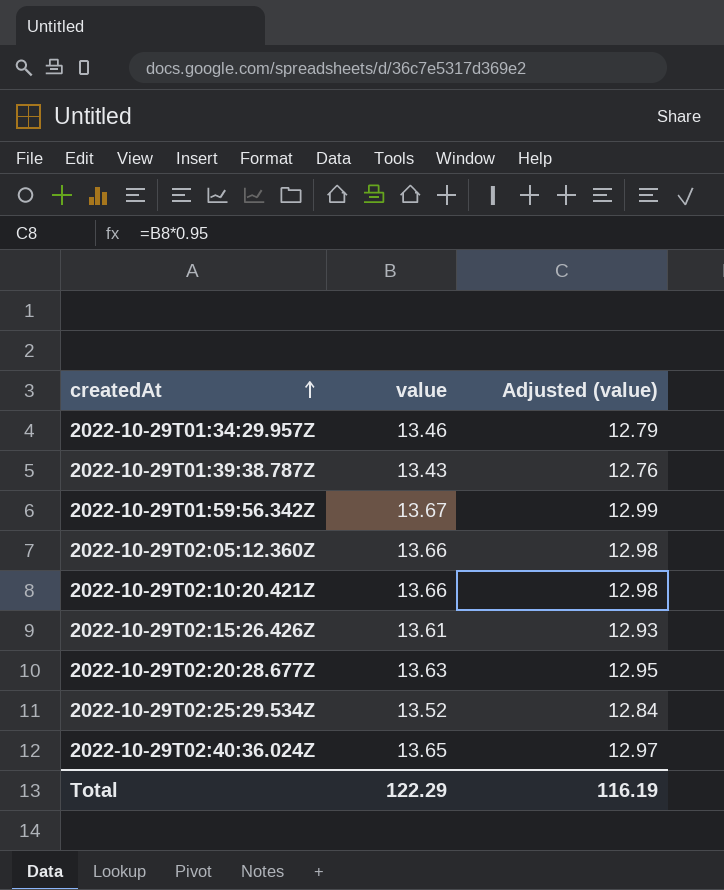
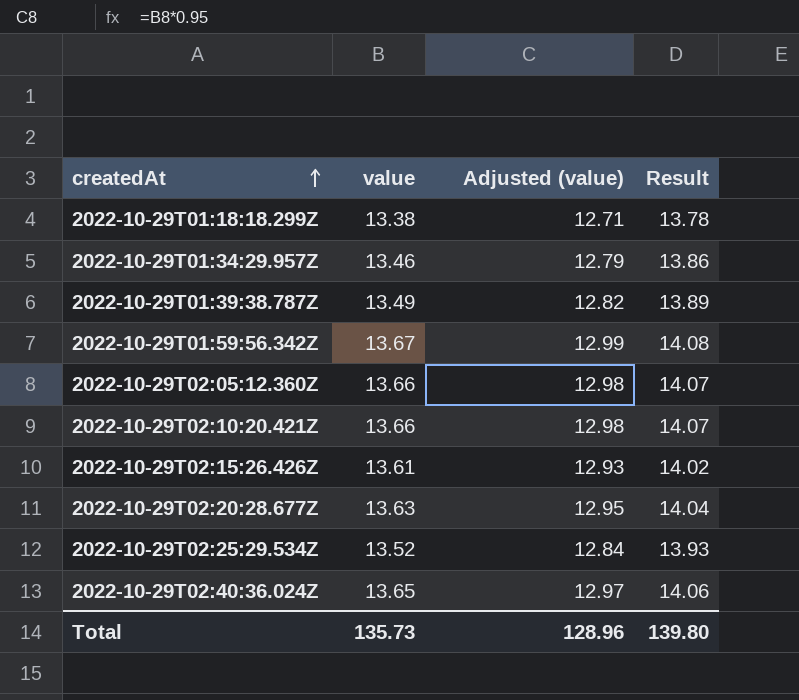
column Result | formula: none -> [value] * 1.03
row 2022-10-29T01:18:18.299Z: none -> 13.38 | 12.71 | 13.78
2022-10-29T01:39:38.787Z | value: 13.43 -> 13.49
2022-10-29T01:39:38.787Z | Adjusted (value): 12.76 -> 12.82
Total | value: 122.29 -> 135.73
Total | Adjusted (value): 116.19 -> 128.96

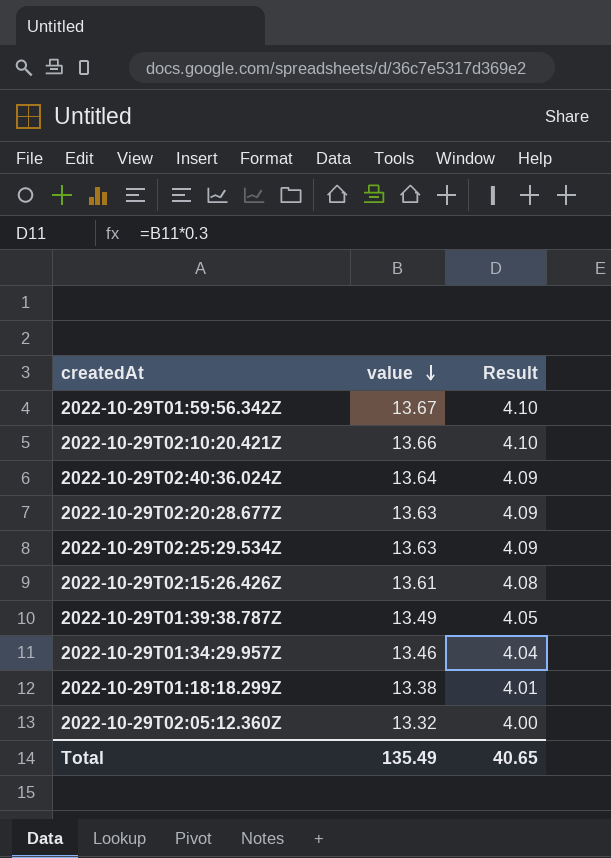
row order: createdAt ascending -> value descending
column Adjusted (value) | formula: [value] * 0.95 -> none
column Result | formula: [value] * 1.03 -> [value] * 0.3
2022-10-29T02:40:36.024Z | value: 13.65 -> 13.64
2022-10-29T02:25:29.534Z | value: 13.52 -> 13.63
2022-10-29T02:05:12.360Z | value: 13.66 -> 13.32
Total | value: 135.73 -> 135.49
Total | Result: 139.80 -> 40.65

